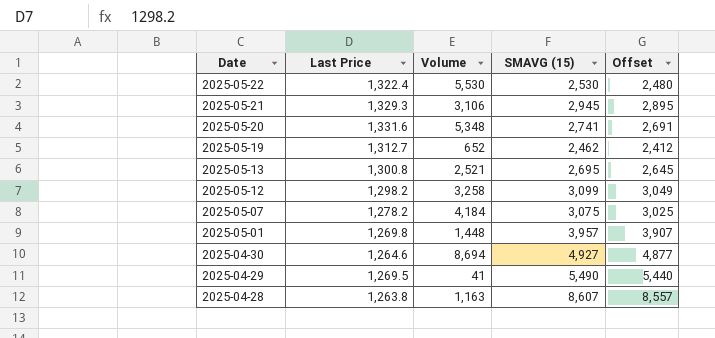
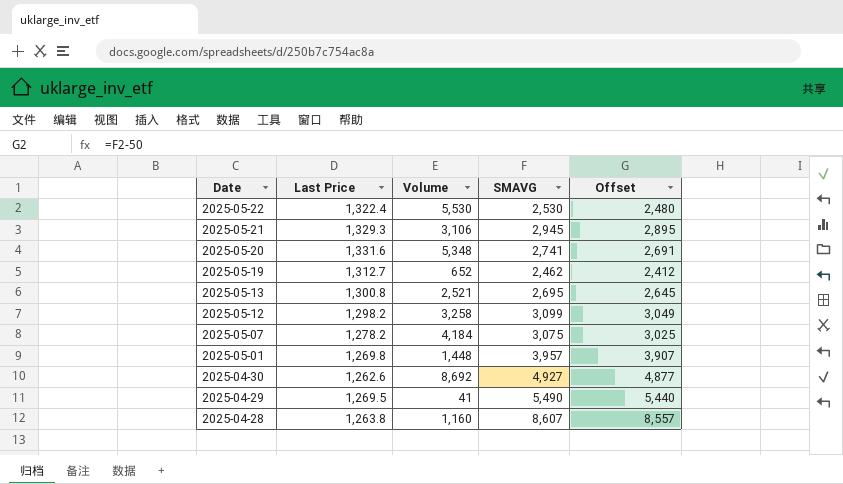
column name: SMAVG (15) -> SMAVG
2025-04-30 | Last Price: 1,264.6 -> 1,262.6
2025-04-30 | Volume: 8,694 -> 8,692
2025-04-28 | Volume: 1,163 -> 1,160

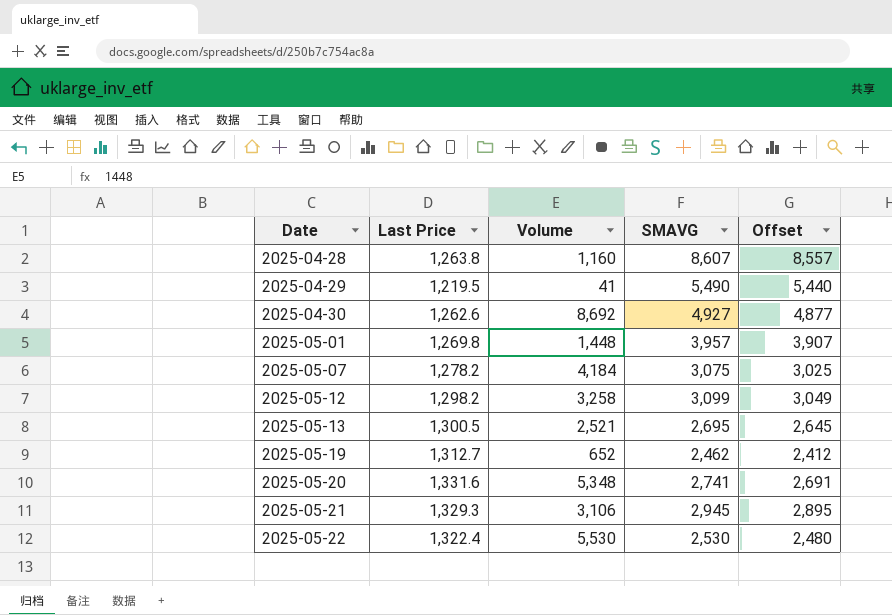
row order: Date descending -> Date ascending
2025-04-29 | Last Price: 1,269.5 -> 1,219.5
2025-05-13 | Last Price: 1,300.8 -> 1,300.5

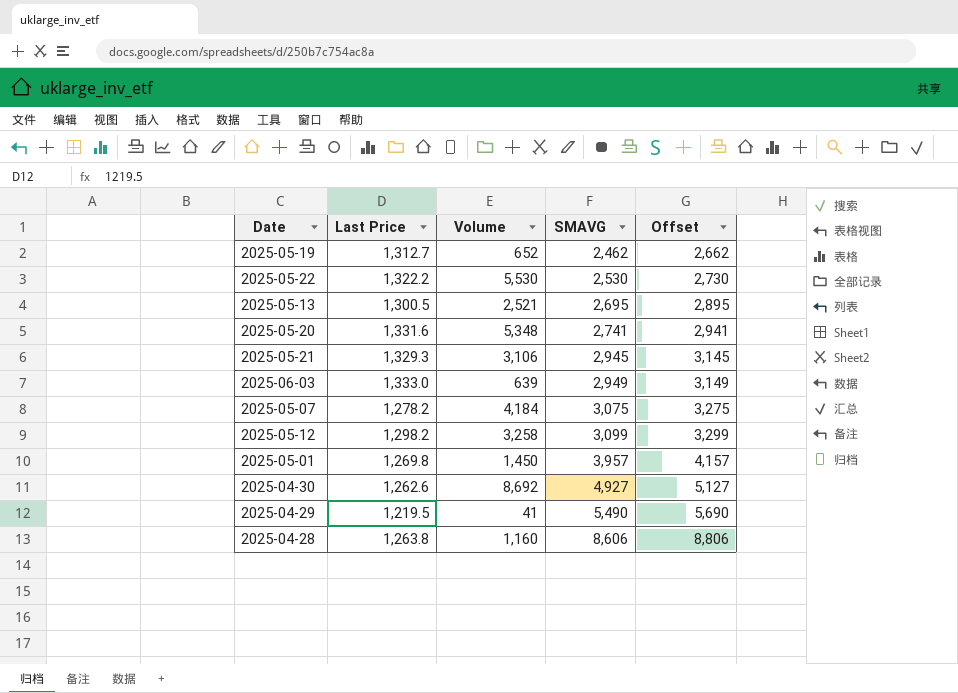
row order: Date ascending -> SMAVG ascending
column Offset | formula: [SMAVG] - 50 -> [SMAVG] + 200
2025-05-22 | Last Price: 1,322.4 -> 1,322.2
row 2025-06-03: none -> 1,333.0 | 639 | 2,949 | 3,149
2025-05-01 | Volume: 1,448 -> 1,450
2025-04-28 | SMAVG: 8,607 -> 8,606

